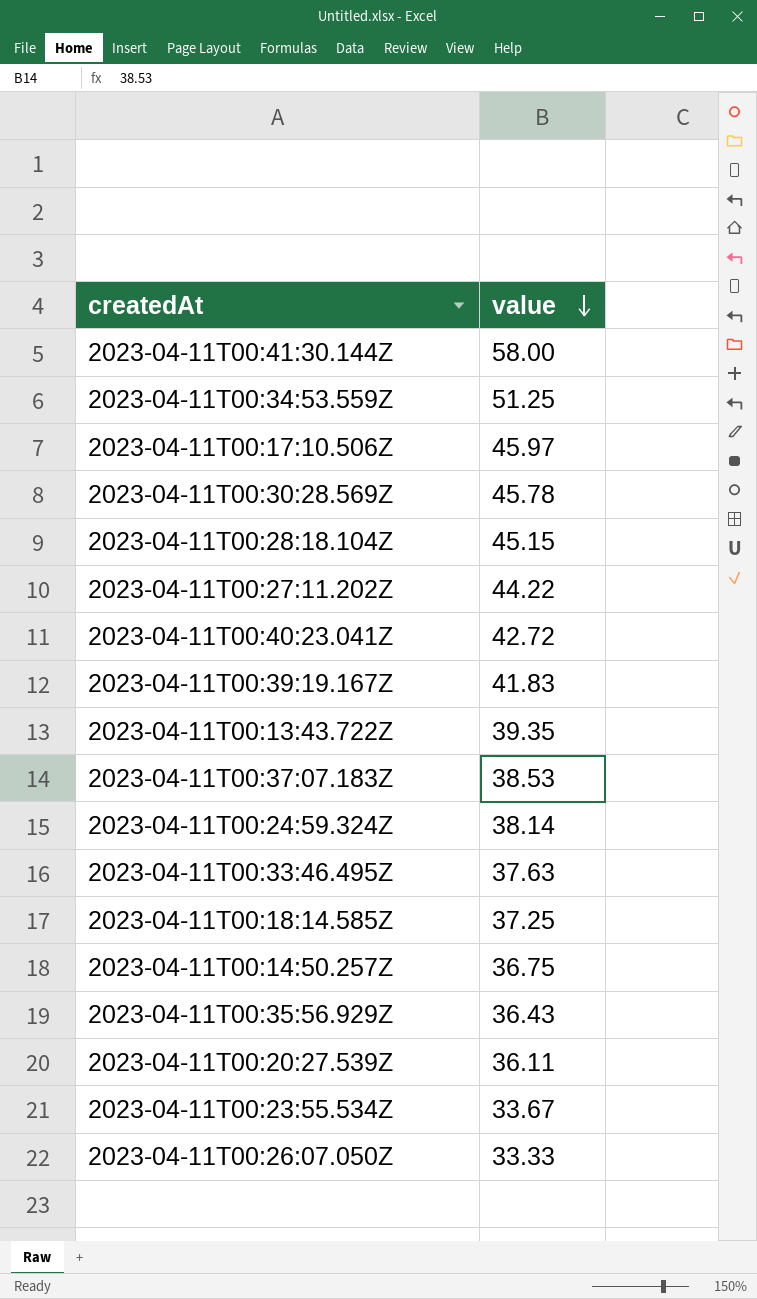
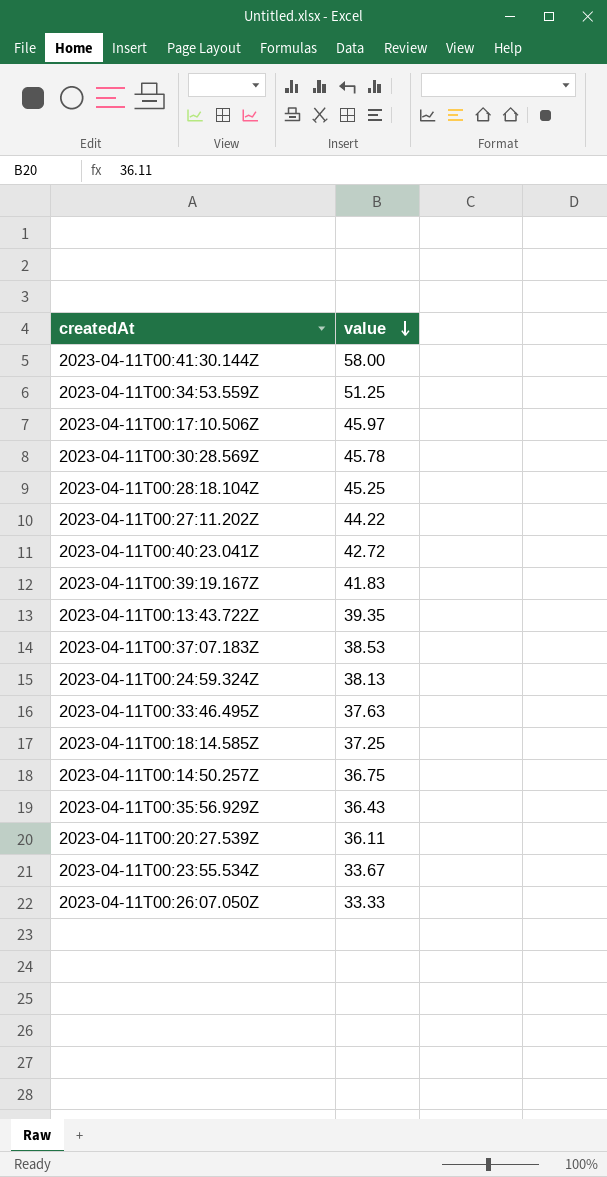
2023-04-11T00:28:18.104Z | value: 45.15 -> 45.25
2023-04-11T00:24:59.324Z | value: 38.14 -> 38.13

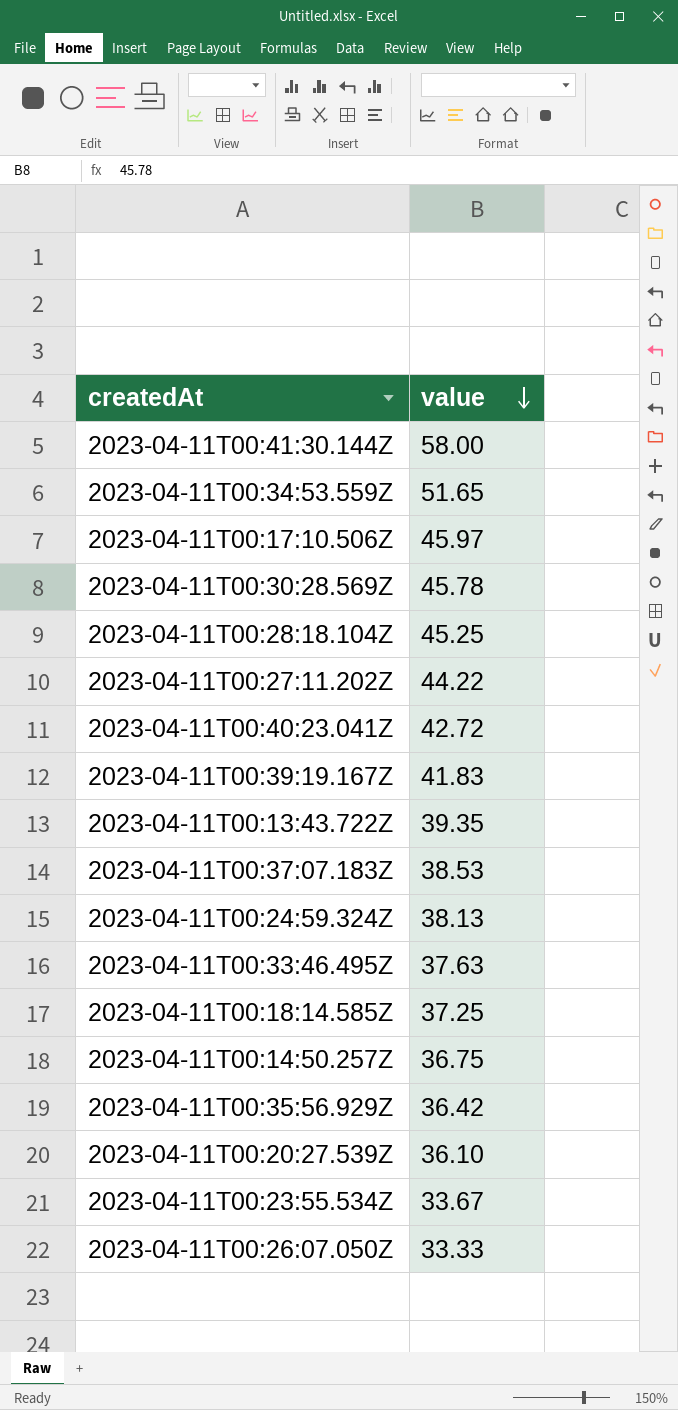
2023-04-11T00:34:53.559Z | value: 51.25 -> 51.65
2023-04-11T00:35:56.929Z | value: 36.43 -> 36.42
2023-04-11T00:20:27.539Z | value: 36.11 -> 36.10

